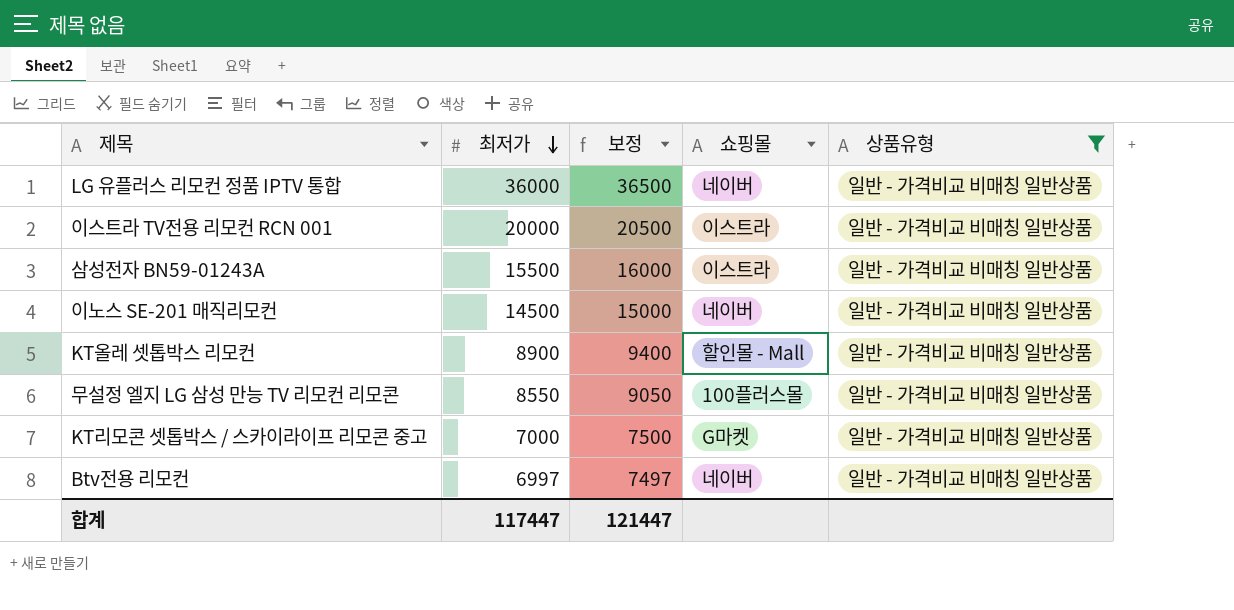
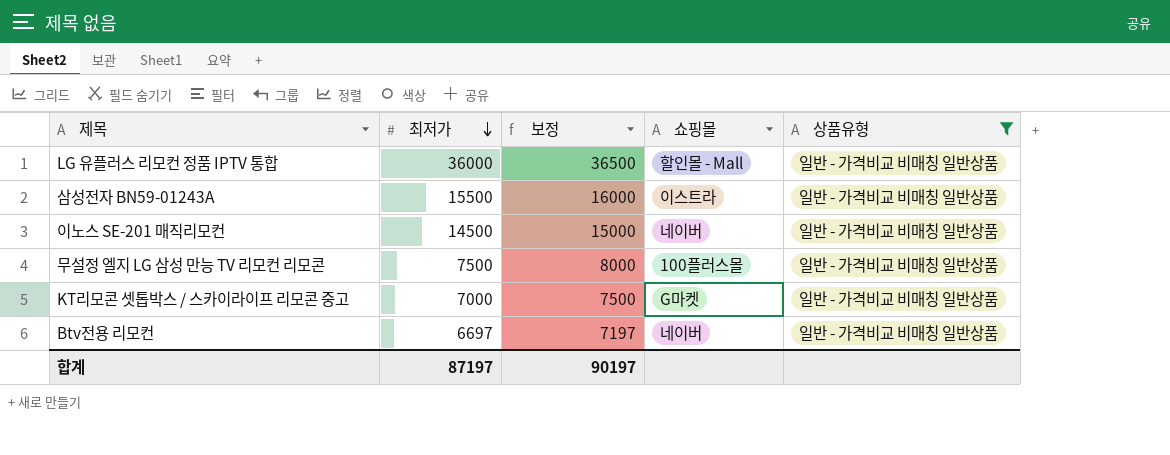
row 이스트라 TV전용 리모컨 RCN 001: 20000 | 20500 | 이스트라 | 일반 - 가격비교 비매칭 일반상품 -> none
row KT올레 셋톱박스 리모컨: 8900 | 9400 | 할인몰 - Mall | 일반 - 가격비교 비매칭 일반상품 -> none
LG 유플러스 리모컨 정품 IPTV 통합 | 쇼핑몰: 네이버 -> 할인몰 - Mall
무설정 엘지 LG 삼성 만능 TV 리모컨 리모콘 | 최저가: 8550 -> 7500
무설정 엘지 LG 삼성 만능 TV 리모컨 리모콘 | 보정: 9050 -> 8000
Btv전용 리모컨 | 최저가: 6997 -> 6697
Btv전용 리모컨 | 보정: 7497 -> 7197
합계 | 최저가: 117447 -> 87197
합계 | 보정: 121447 -> 90197

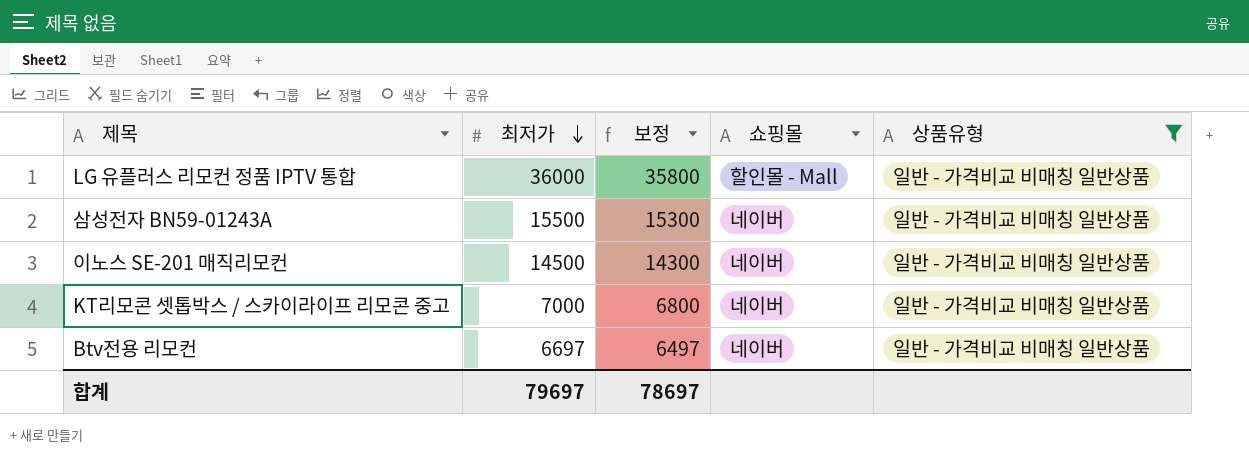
column 보정 | formula: [최저가] + 500 -> [최저가] - 200
row 무설정 엘지 LG 삼성 만능 TV 리모컨 리모콘: 7500 | 8000 | 100플러스몰 | 일반 - 가격비교 비매칭 일반상품 -> none
삼성전자 BN59-01243A | 쇼핑몰: 이스트라 -> 네이버
KT리모콘 셋톱박스 / 스카이라이프 리모콘 중고 | 쇼핑몰: G마켓 -> 네이버
합계 | 최저가: 87197 -> 79697
합계 | 보정: 90197 -> 78697

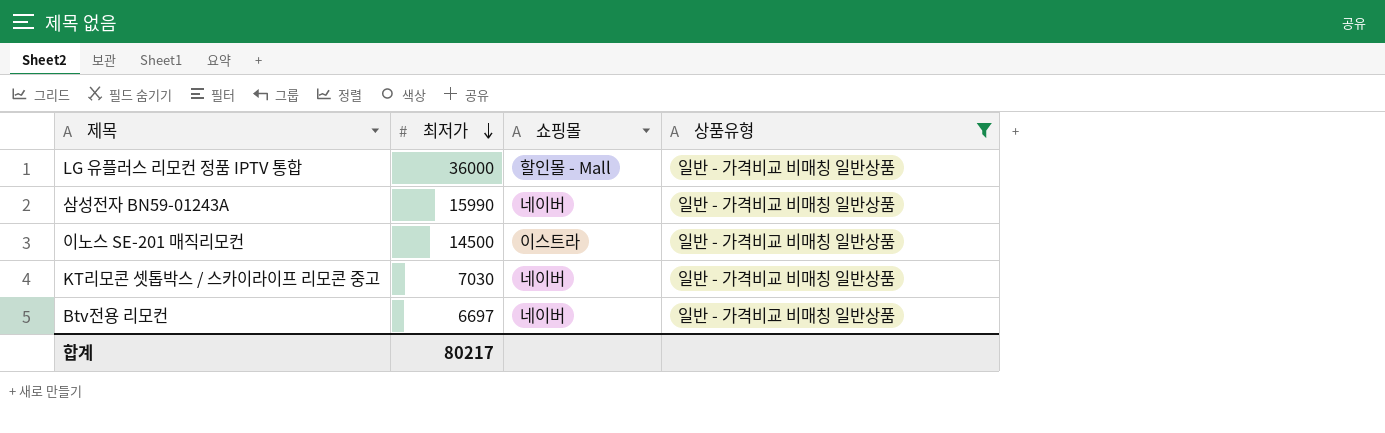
column 보정 | formula: [최저가] - 200 -> none
삼성전자 BN59-01243A | 최저가: 15500 -> 15990
이노스 SE-201 매직리모컨 | 쇼핑몰: 네이버 -> 이스트라
KT리모콘 셋톱박스 / 스카이라이프 리모콘 중고 | 최저가: 7000 -> 7030
합계 | 최저가: 79697 -> 80217

